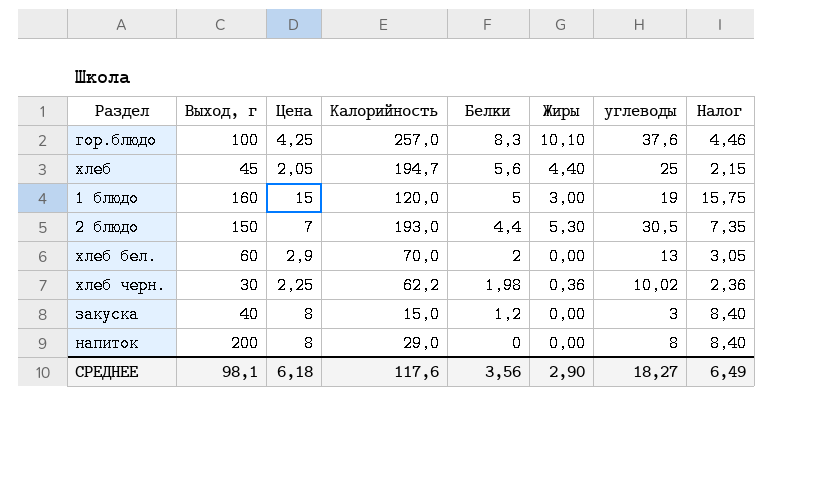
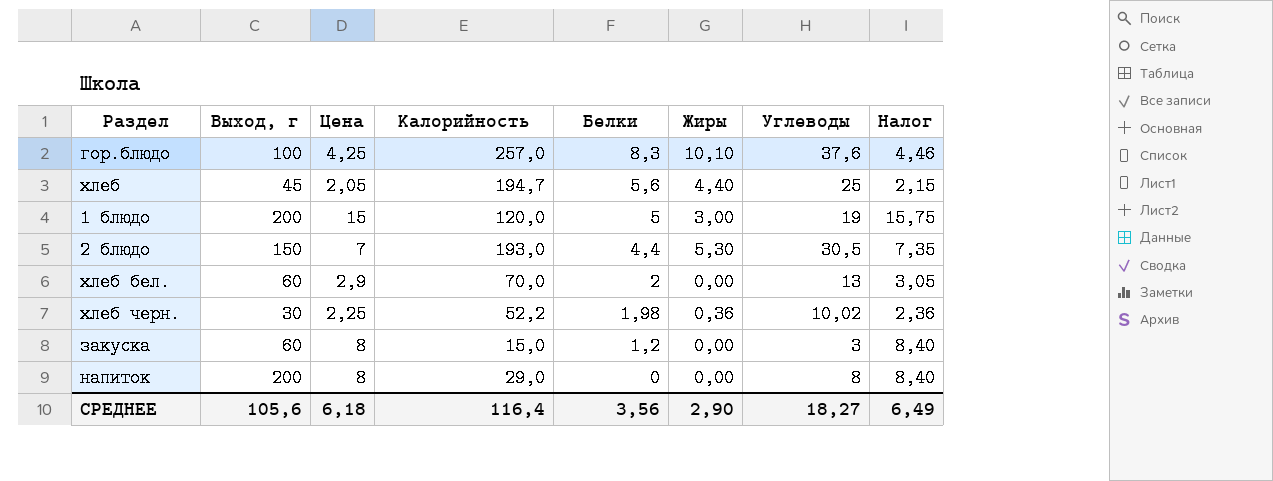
column name: углеводы -> Углеводы
1 блюдо | Выход, г: 160 -> 200
хлеб черн. | Калорийность: 62,2 -> 52,2
закуска | Выход, г: 40 -> 60
СРЕДНЕЕ | Выход, г: 98,1 -> 105,6
СРЕДНЕЕ | Калорийность: 117,6 -> 116,4

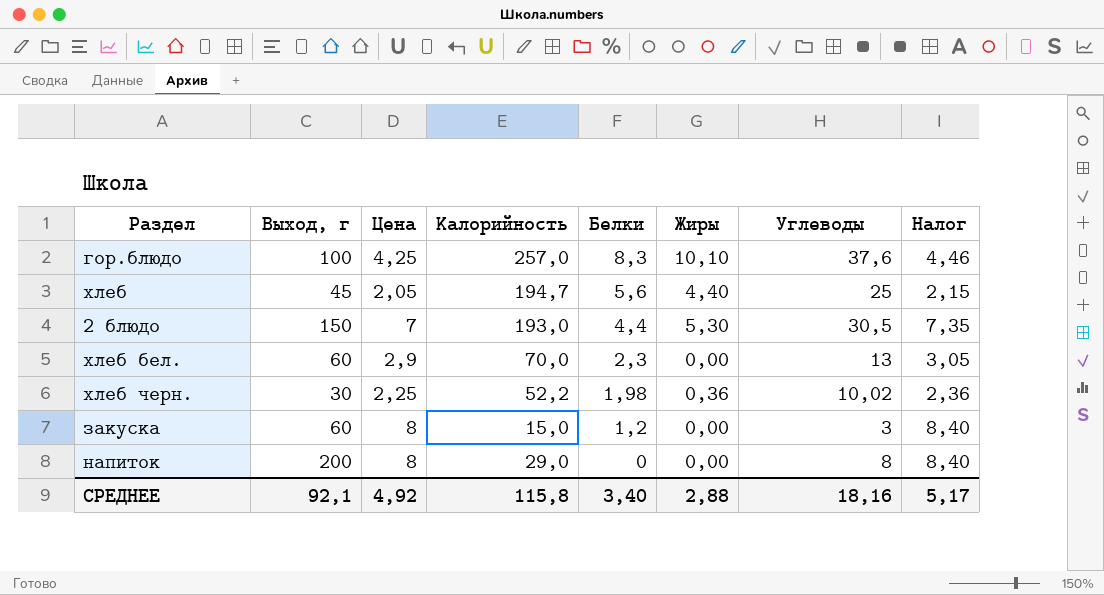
row 1 блюдо: 200 | 15 | 120,0 | 5 | 3,00 | 19 | 15,75 -> none
хлеб бел. | Белки: 2 -> 2,3
СРЕДНЕЕ | Выход, г: 105,6 -> 92,1
СРЕДНЕЕ | Цена: 6,18 -> 4,92
СРЕДНЕЕ | Калорийность: 116,4 -> 115,8
СРЕДНЕЕ | Белки: 3,56 -> 3,40
СРЕДНЕЕ | Жиры: 2,90 -> 2,88
СРЕДНЕЕ | Углеводы: 18,27 -> 18,16
СРЕДНЕЕ | Налог: 6,49 -> 5,17

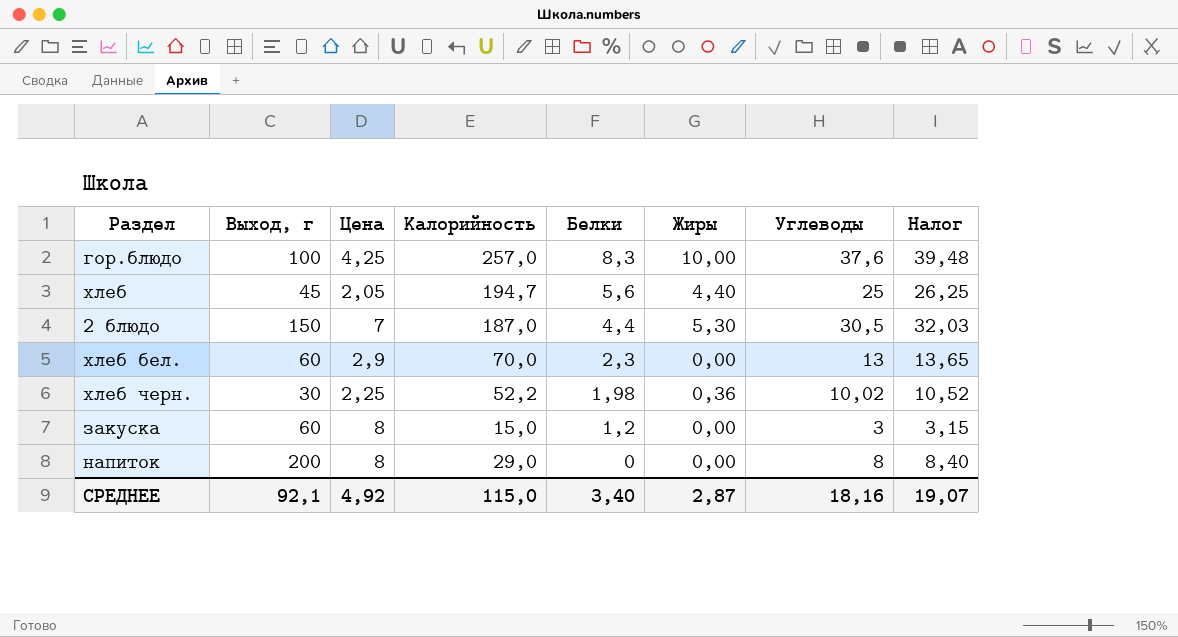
column Налог | formula: [Цена] * 1,05 -> [Углеводы] * 1,05
гор.блюдо | Жиры: 10,10 -> 10,00
2 блюдо | Калорийность: 193,0 -> 187,0
СРЕДНЕЕ | Калорийность: 115,8 -> 115,0
СРЕДНЕЕ | Жиры: 2,88 -> 2,87
СРЕДНЕЕ | Налог: 5,17 -> 19,07

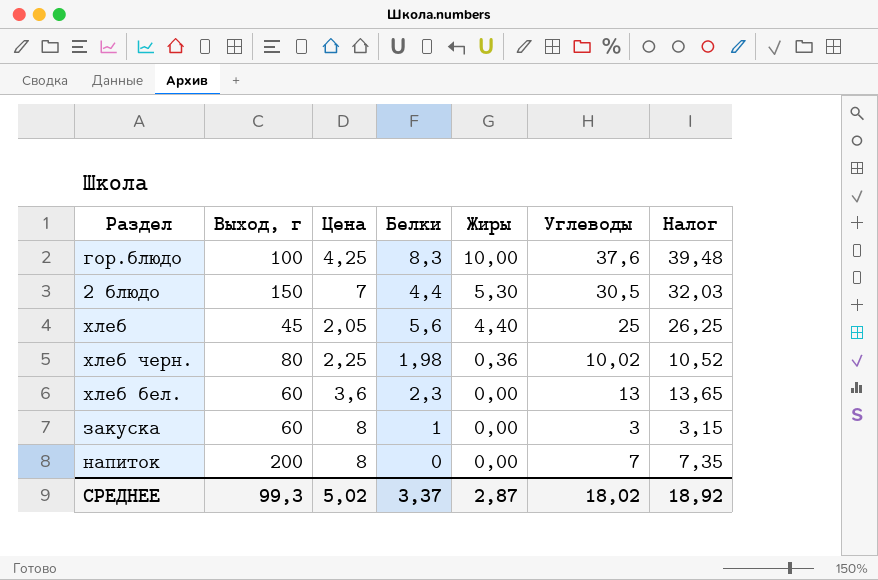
row order: Белки descending -> Жиры descending
column Калорийность | position: 4 -> none
хлеб черн. | Выход, г: 30 -> 80
хлеб бел. | Цена: 2,9 -> 3,6
закуска | Белки: 1,2 -> 1
напиток | Углеводы: 8 -> 7
напиток | Налог: 8,40 -> 7,35
СРЕДНЕЕ | Выход, г: 92,1 -> 99,3
СРЕДНЕЕ | Цена: 4,92 -> 5,02
СРЕДНЕЕ | Белки: 3,40 -> 3,37
СРЕДНЕЕ | Углеводы: 18,16 -> 18,02
СРЕДНЕЕ | Налог: 19,07 -> 18,92

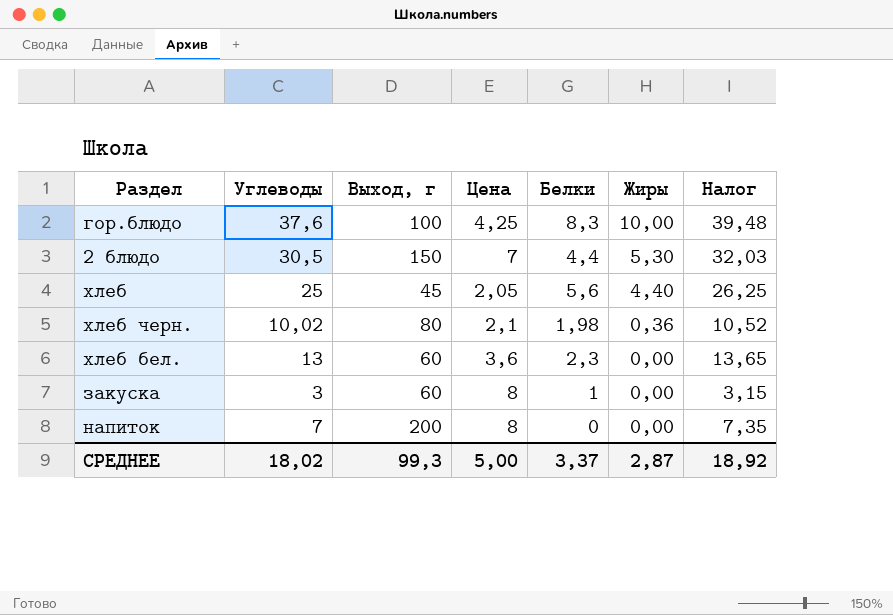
column Углеводы | position: 6 -> 2
хлеб черн. | Цена: 2,25 -> 2,1
СРЕДНЕЕ | Цена: 5,02 -> 5,00

